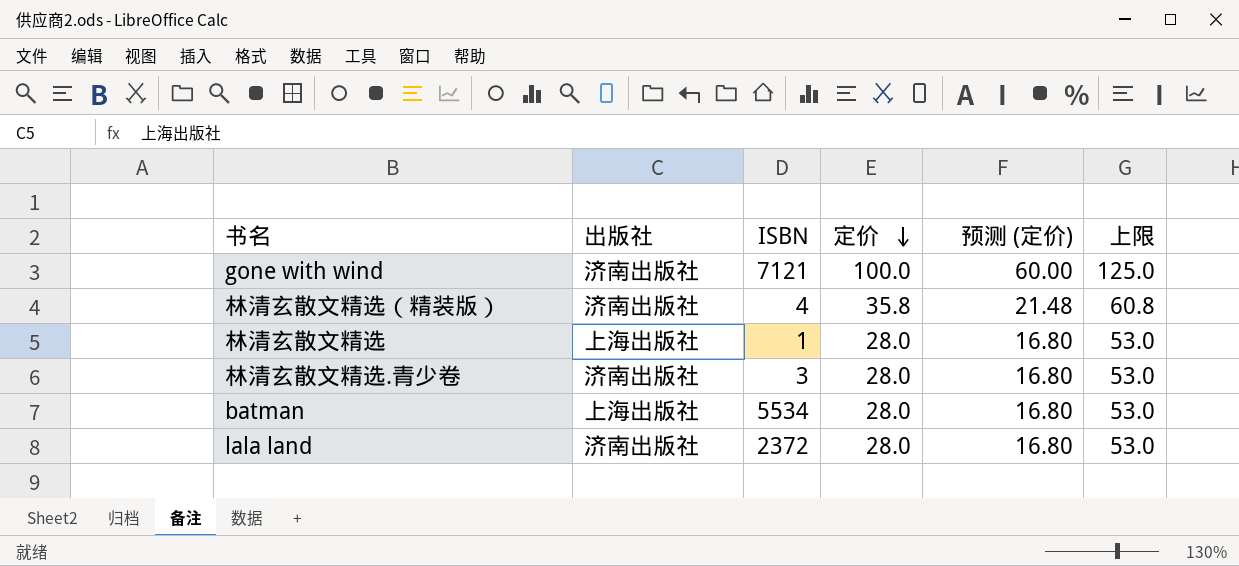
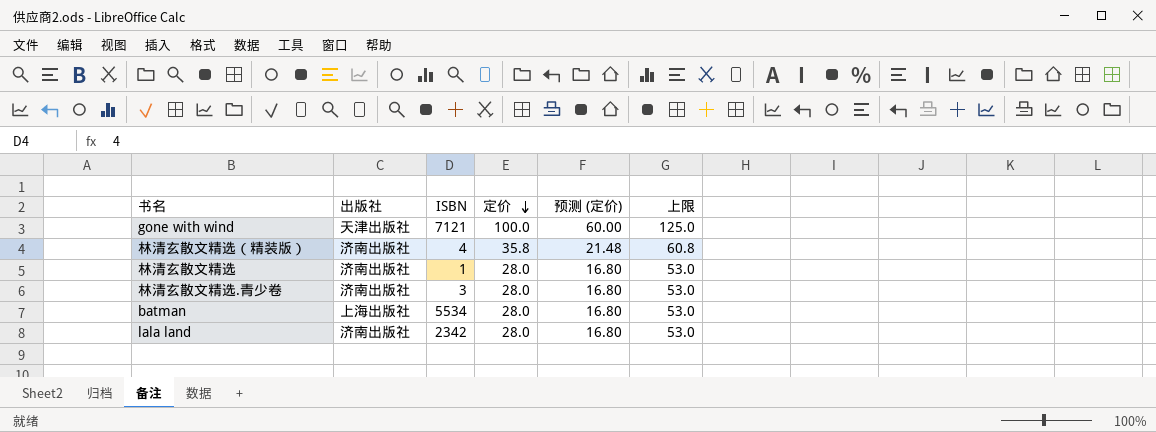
gone with wind | 出版社: 济南出版社 -> 天津出版社
林清玄散文精选 | 出版社: 上海出版社 -> 济南出版社
lala land | ISBN: 2372 -> 2342

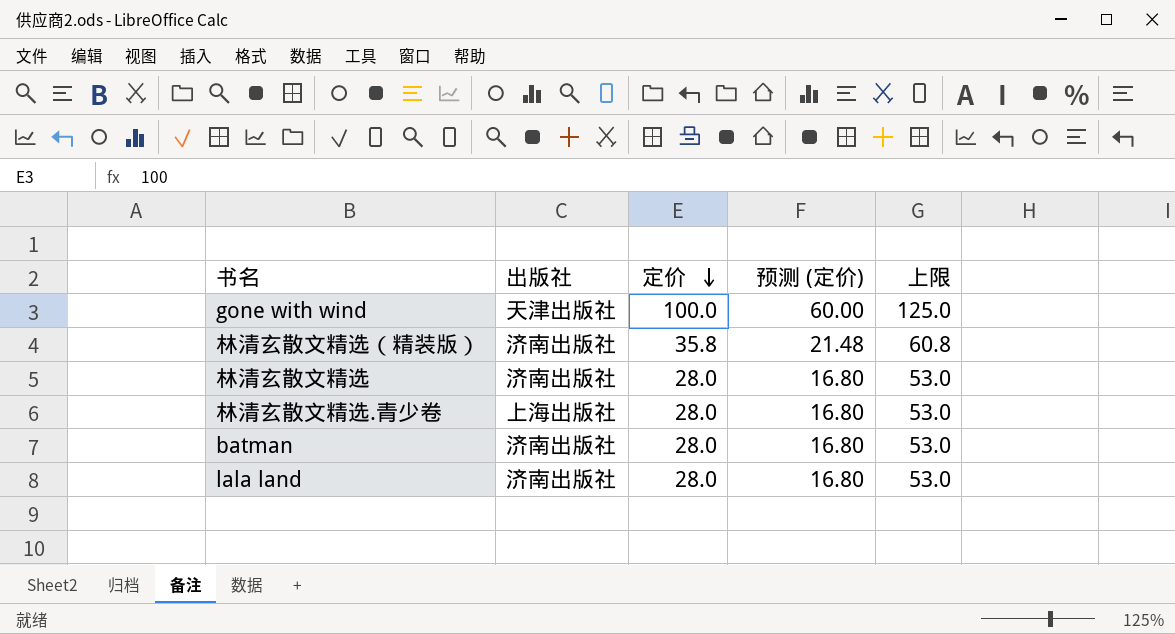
column ISBN | position: 3 -> none
林清玄散文精选.青少卷 | 出版社: 济南出版社 -> 上海出版社
batman | 出版社: 上海出版社 -> 济南出版社

